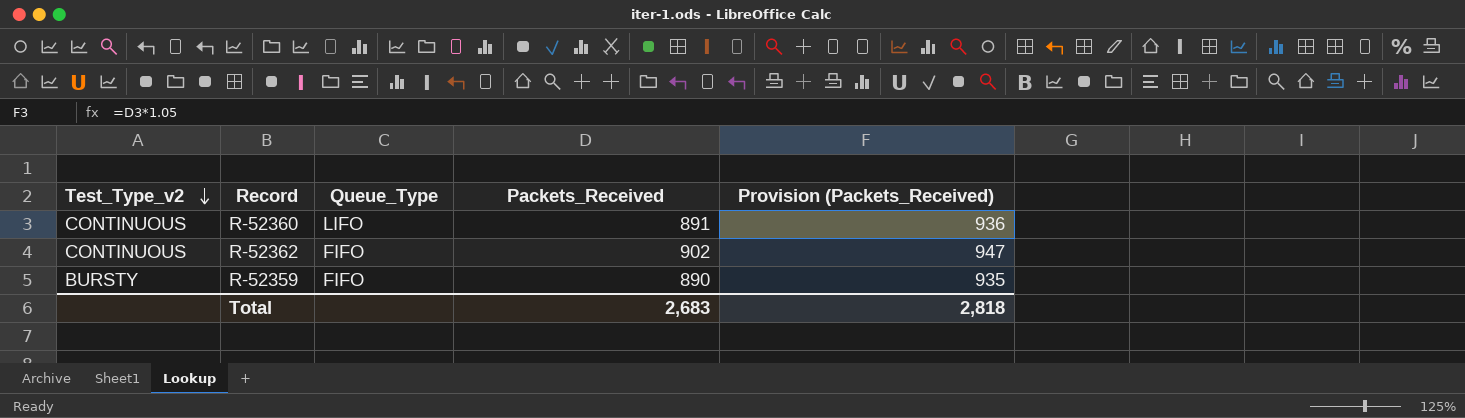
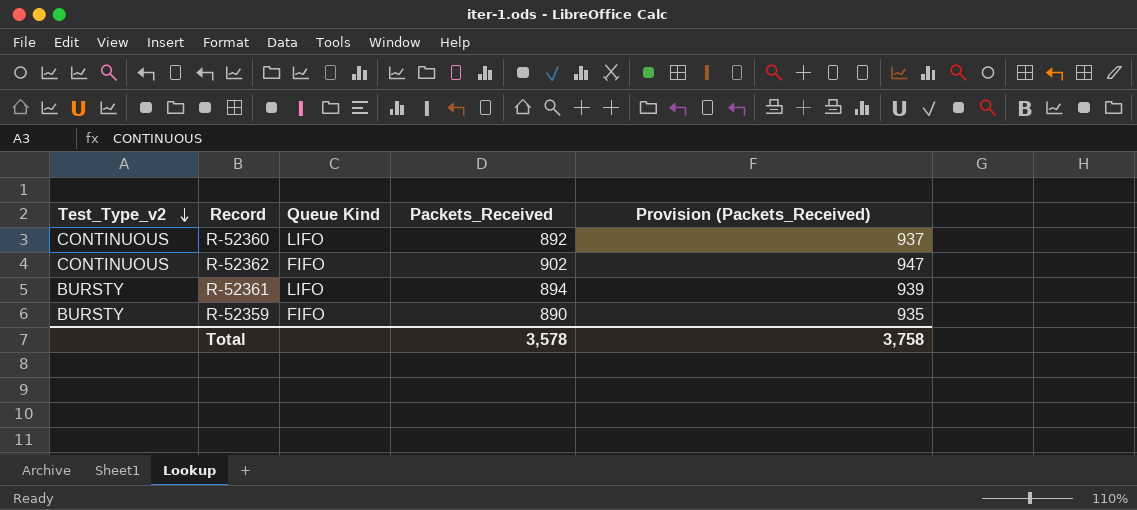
column name: Queue_Type -> Queue Kind
R-52360 | Packets_Received: 891 -> 892
R-52360 | Provision (Packets_Received): 936 -> 937
row R-52361: none -> BURSTY | LIFO | 894 | 939
Total | Packets_Received: 2,683 -> 3,578
Total | Provision (Packets_Received): 2,818 -> 3,758

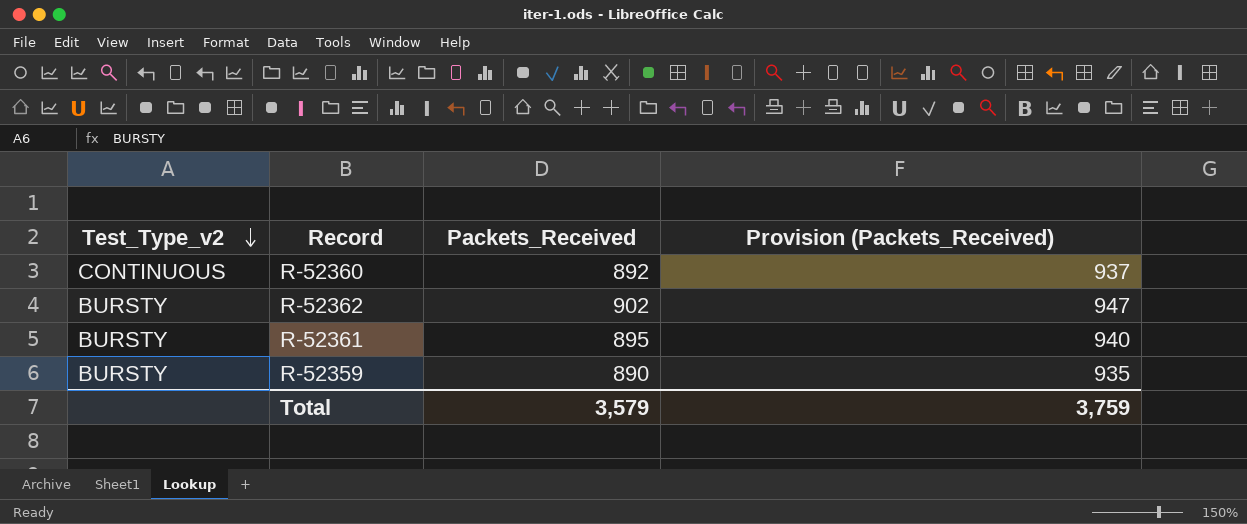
column Queue Kind | position: 3 -> none
R-52362 | Test_Type_v2: CONTINUOUS -> BURSTY
R-52361 | Packets_Received: 894 -> 895
R-52361 | Provision (Packets_Received): 939 -> 940
Total | Packets_Received: 3,578 -> 3,579
Total | Provision (Packets_Received): 3,758 -> 3,759

